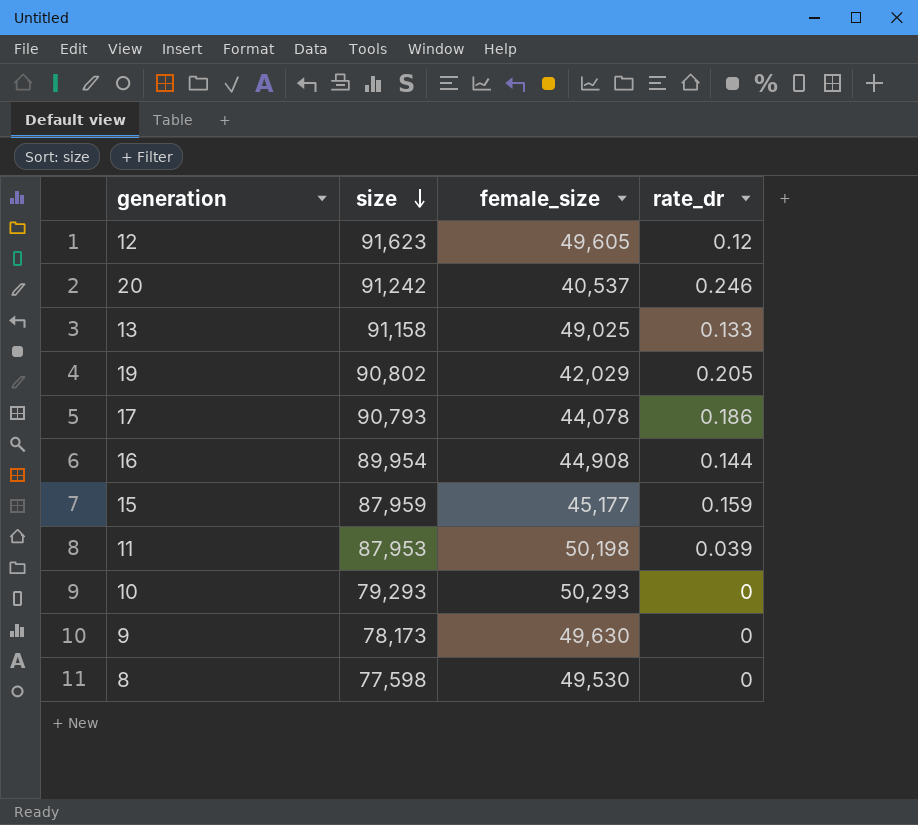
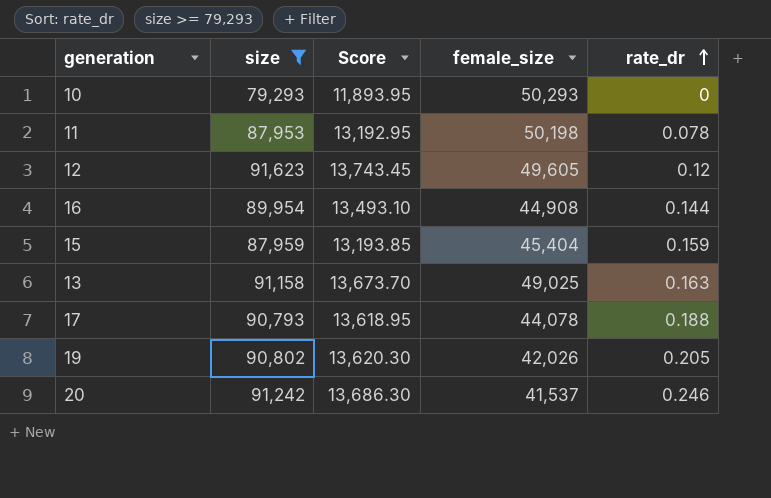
filter: none -> size >= 79,293
row order: size descending -> rate_dr ascending
column Score | formula: none -> [size] * 0.15
11 | rate_dr: 0.039 -> 0.078
15 | female_size: 45,177 -> 45,404
13 | rate_dr: 0.133 -> 0.163
17 | rate_dr: 0.186 -> 0.188
19 | female_size: 42,029 -> 42,026
20 | female_size: 40,537 -> 41,537

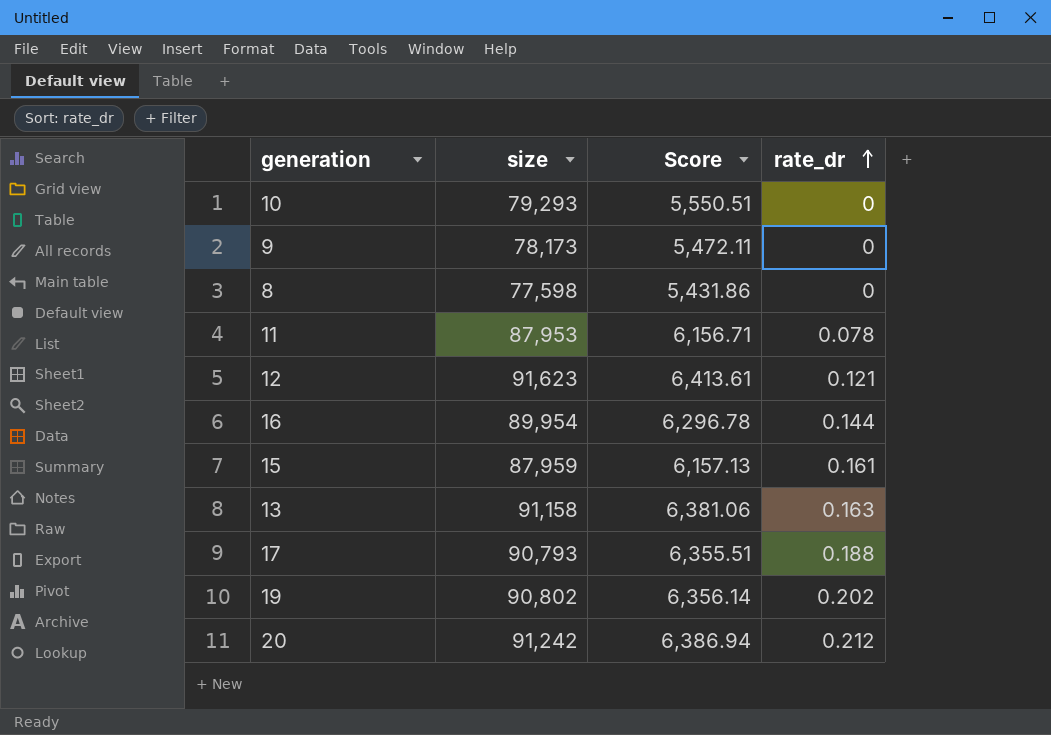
filter: size >= 79,293 -> none
column female_size | position: 4 -> none
column Score | formula: [size] * 0.15 -> [size] * 0.07
12 | rate_dr: 0.12 -> 0.121
15 | rate_dr: 0.159 -> 0.161
19 | rate_dr: 0.205 -> 0.202
20 | rate_dr: 0.246 -> 0.212

